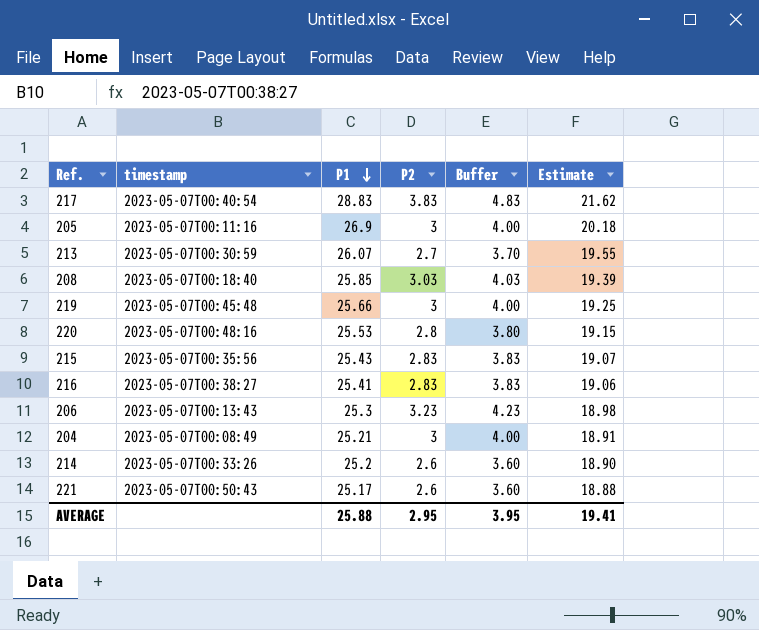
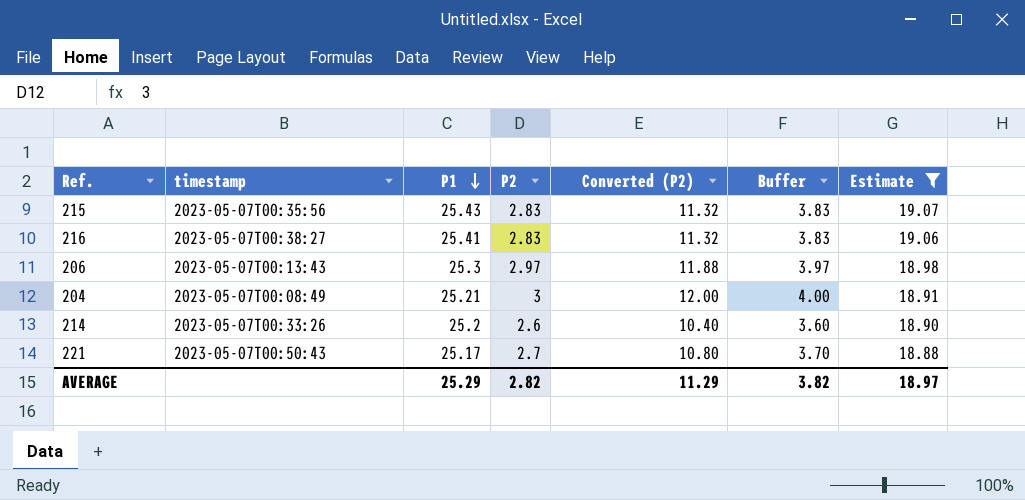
filter: none -> Estimate <= 19.07
column Converted (P2) | formula: none -> [P2] * 4
206 | P2: 3.23 -> 2.97
206 | Buffer: 4.23 -> 3.97
221 | P2: 2.6 -> 2.7
221 | Buffer: 3.60 -> 3.70
AVERAGE | P1: 25.88 -> 25.29
AVERAGE | P2: 2.95 -> 2.82
AVERAGE | Buffer: 3.95 -> 3.82
AVERAGE | Estimate: 19.41 -> 18.97

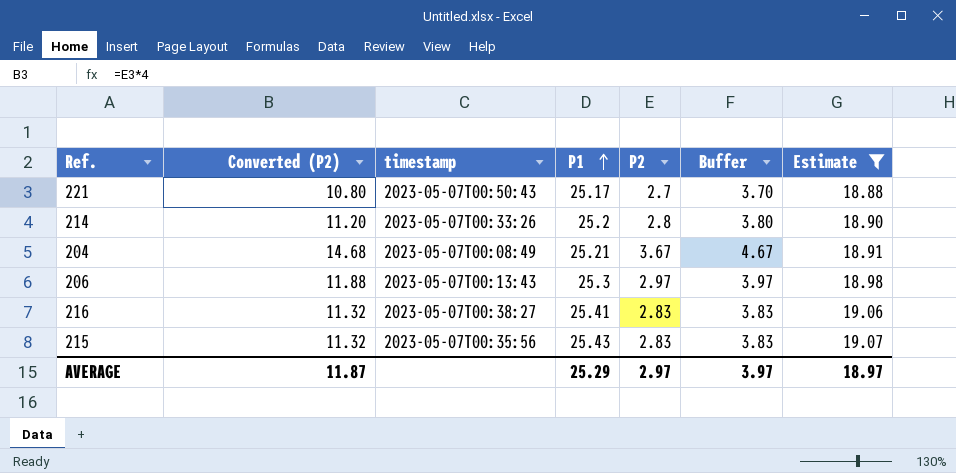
row order: P1 descending -> P1 ascending
column Converted (P2) | position: 5 -> 2
214 | Converted (P2): 10.40 -> 11.20
214 | P2: 2.6 -> 2.8
214 | Buffer: 3.60 -> 3.80
204 | Converted (P2): 12.00 -> 14.68
204 | P2: 3 -> 3.67
204 | Buffer: 4.00 -> 4.67
AVERAGE | Converted (P2): 11.29 -> 11.87
AVERAGE | P2: 2.82 -> 2.97
AVERAGE | Buffer: 3.82 -> 3.97

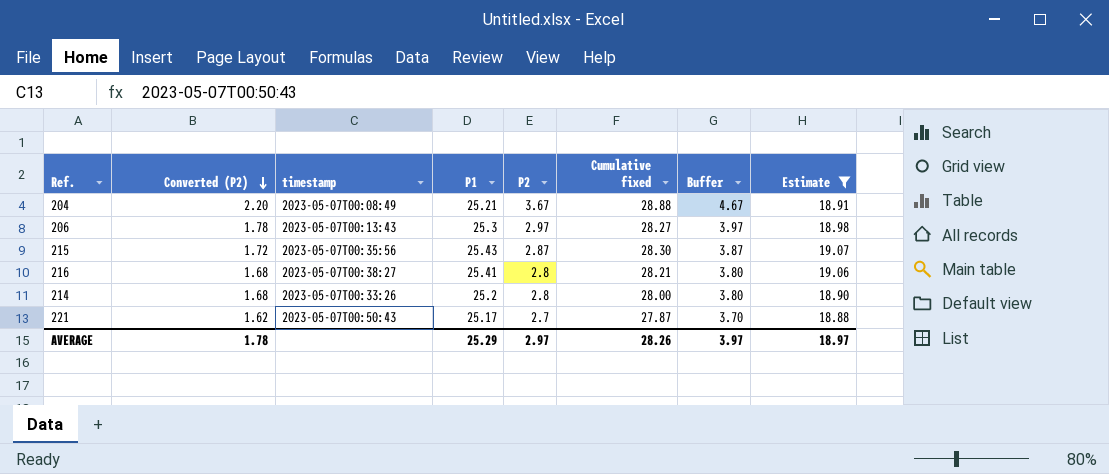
row order: P1 ascending -> Converted (P2) descending
column Converted (P2) | formula: [P2] * 4 -> [P2] * 0.6
column Cumulative fixed | formula: none -> [P1] + [P2]
215 | P2: 2.83 -> 2.87
215 | Buffer: 3.83 -> 3.87
216 | P2: 2.83 -> 2.8
216 | Buffer: 3.83 -> 3.80
AVERAGE | Converted (P2): 11.87 -> 1.78

